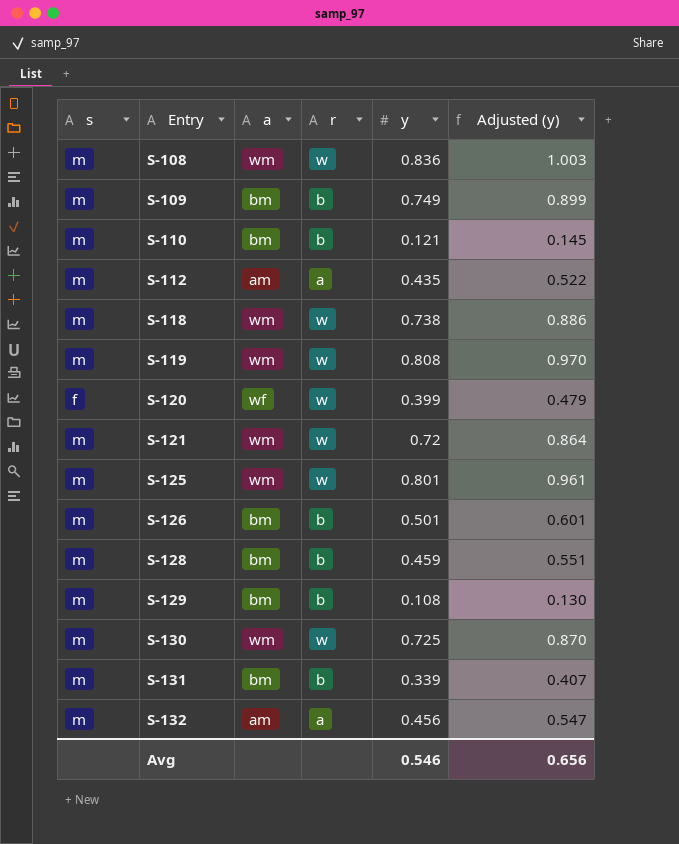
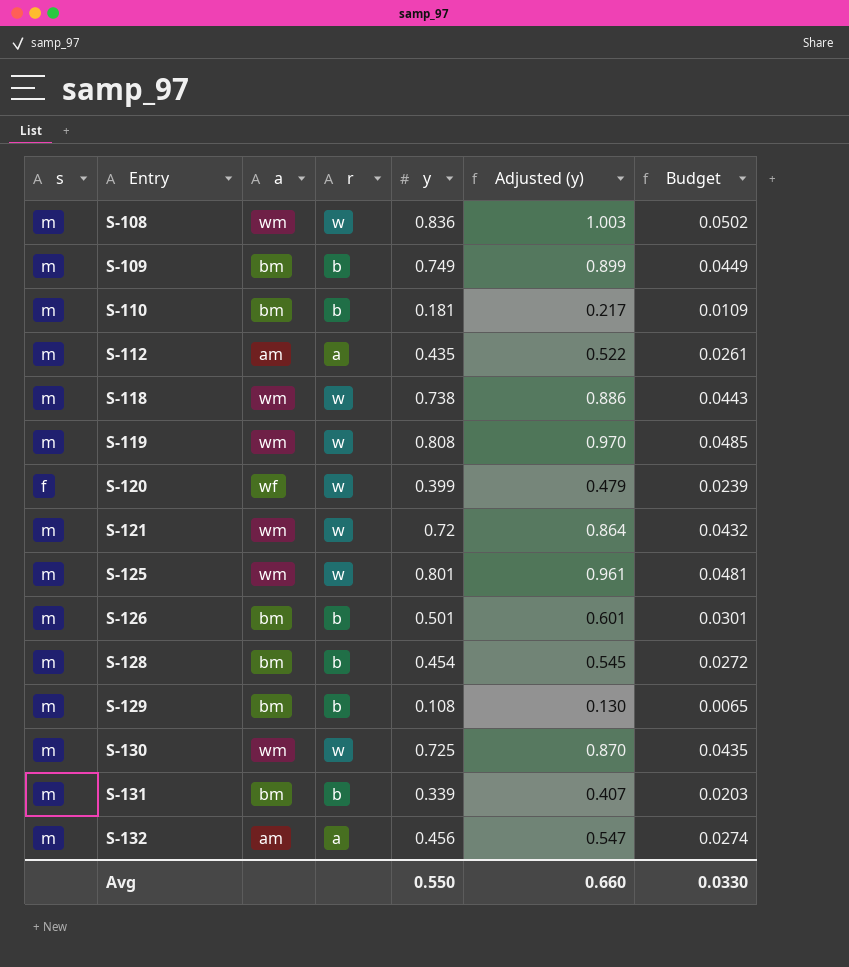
column Budget | formula: none -> [y] * 0.06
S-110 | y: 0.121 -> 0.181
S-110 | Adjusted (y): 0.145 -> 0.217
S-128 | y: 0.459 -> 0.454
S-128 | Adjusted (y): 0.551 -> 0.545
Avg | y: 0.546 -> 0.550
Avg | Adjusted (y): 0.656 -> 0.660

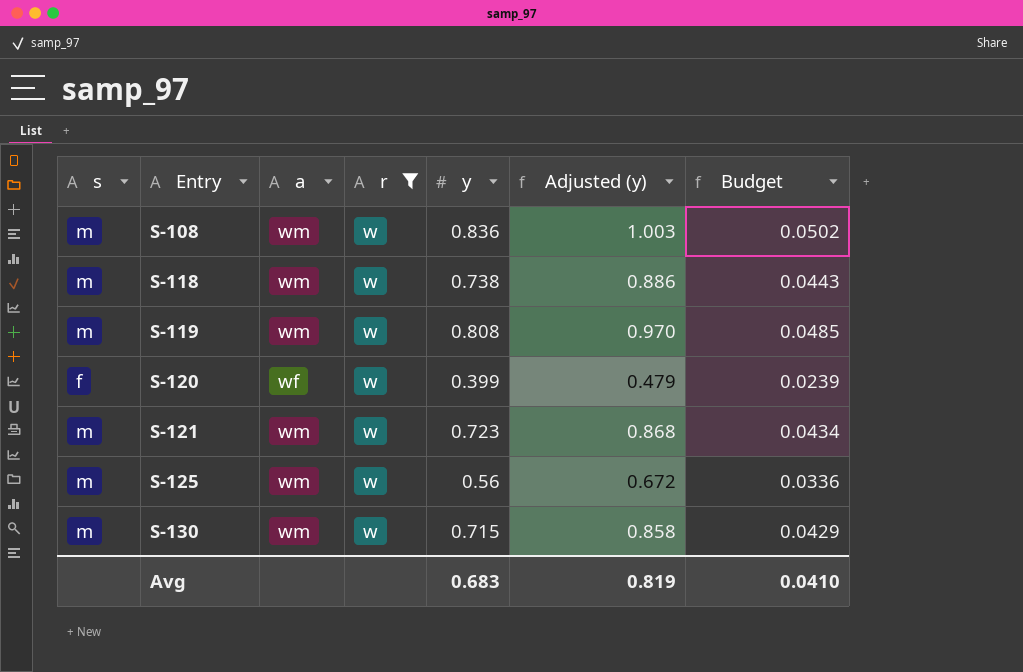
filter: none -> r = w
S-121 | y: 0.72 -> 0.723
S-121 | Adjusted (y): 0.864 -> 0.868
S-121 | Budget: 0.0432 -> 0.0434
S-125 | y: 0.801 -> 0.56
S-125 | Adjusted (y): 0.961 -> 0.672
S-125 | Budget: 0.0481 -> 0.0336
S-130 | y: 0.725 -> 0.715
S-130 | Adjusted (y): 0.870 -> 0.858
S-130 | Budget: 0.0435 -> 0.0429
Avg | y: 0.550 -> 0.683
Avg | Adjusted (y): 0.660 -> 0.819
Avg | Budget: 0.0330 -> 0.0410

